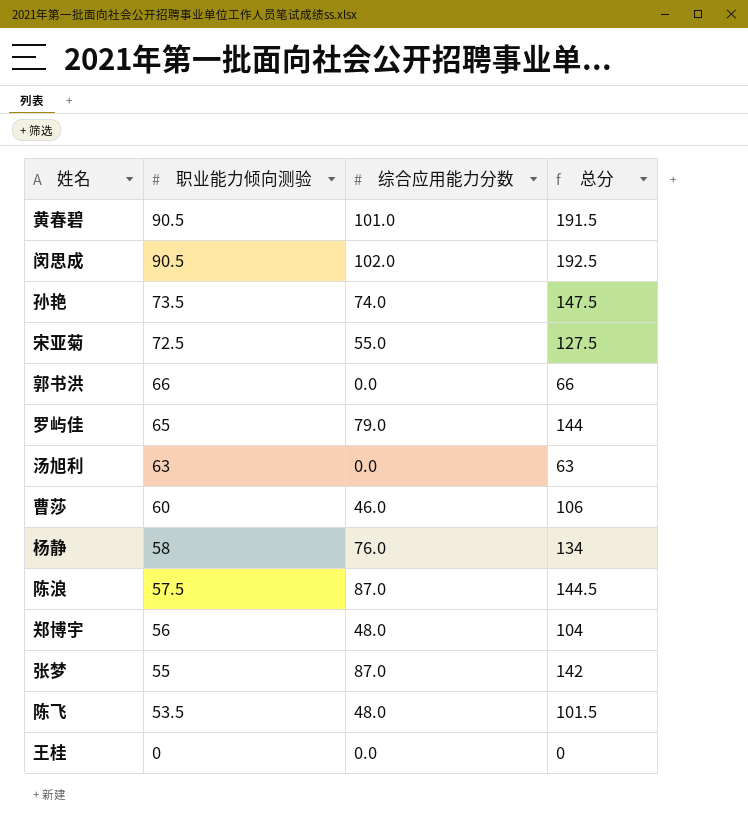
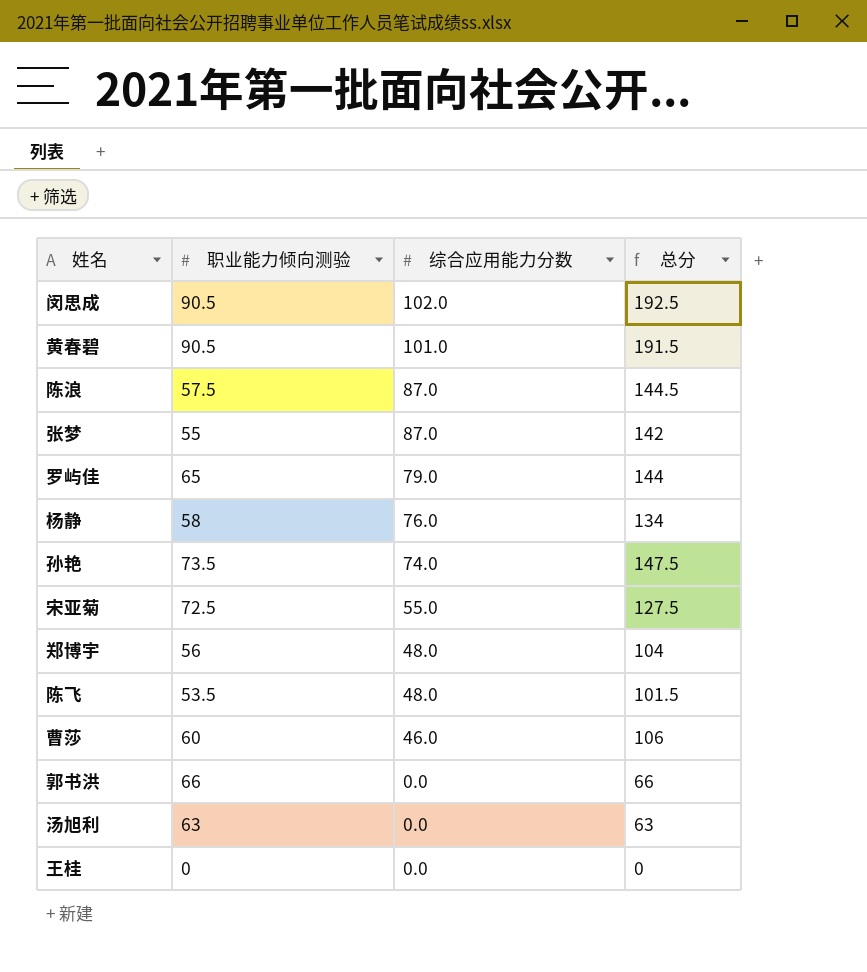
row order: 职业能力倾向测验 descending -> 综合应用能力分数 descending

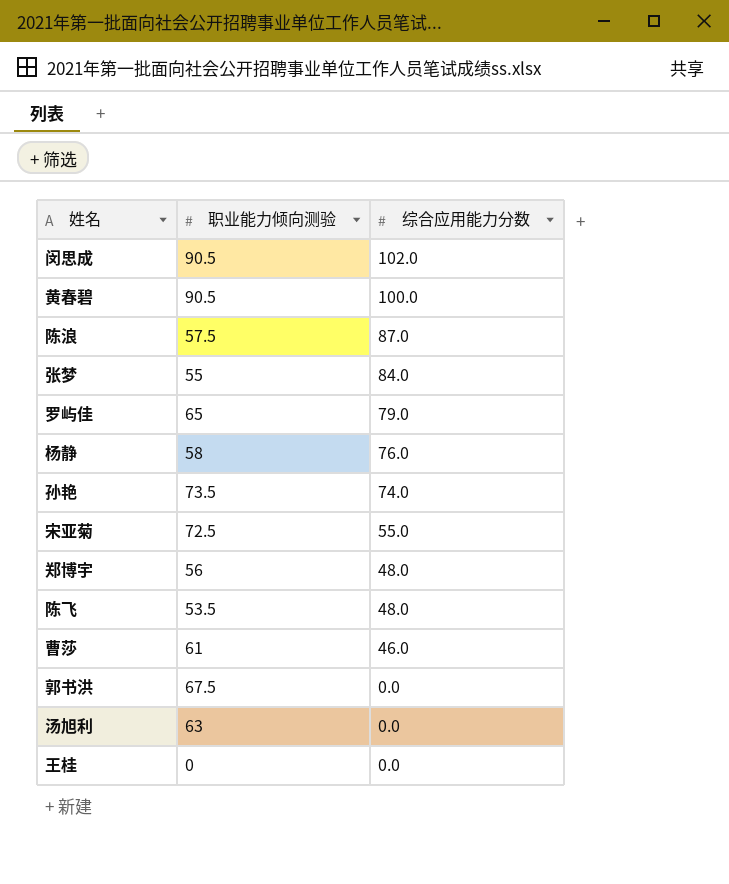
column 总分 | formula: [职业能力倾向测验] + [综合应用能力分数] -> none
黄春碧 | 综合应用能力分数: 101.0 -> 100.0
张梦 | 综合应用能力分数: 87.0 -> 84.0
曹莎 | 职业能力倾向测验: 60 -> 61
郭书洪 | 职业能力倾向测验: 66 -> 67.5

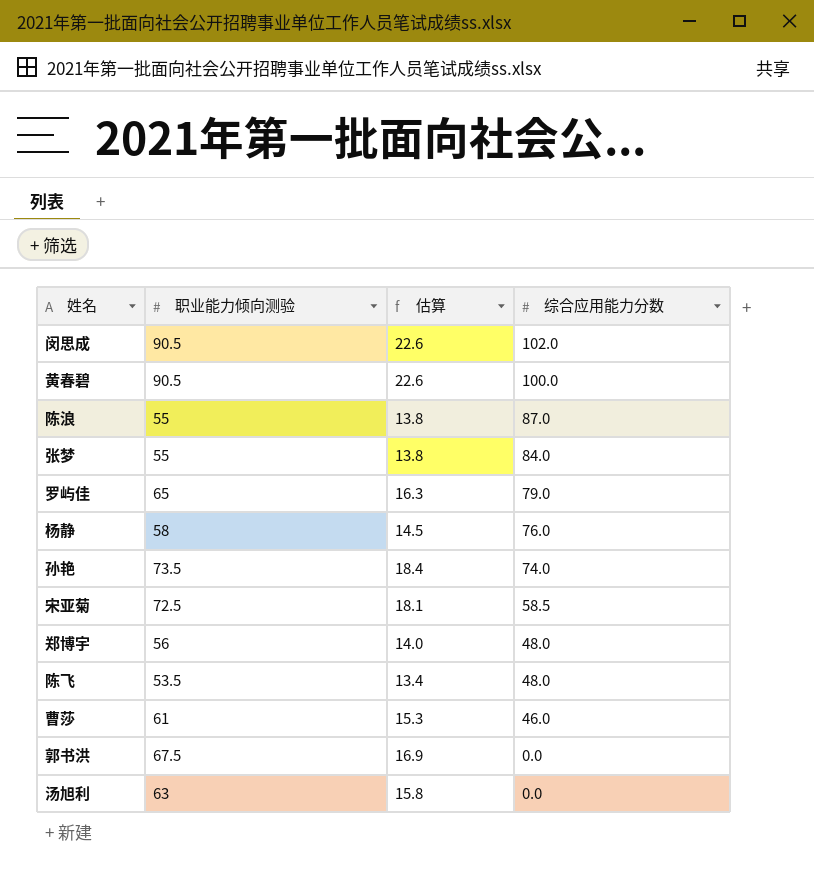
column 估算 | formula: none -> [职业能力倾向测验] * 0.25
row 王桂: 0 | 0.0 -> none
陈浪 | 职业能力倾向测验: 57.5 -> 55
宋亚菊 | 综合应用能力分数: 55.0 -> 58.5

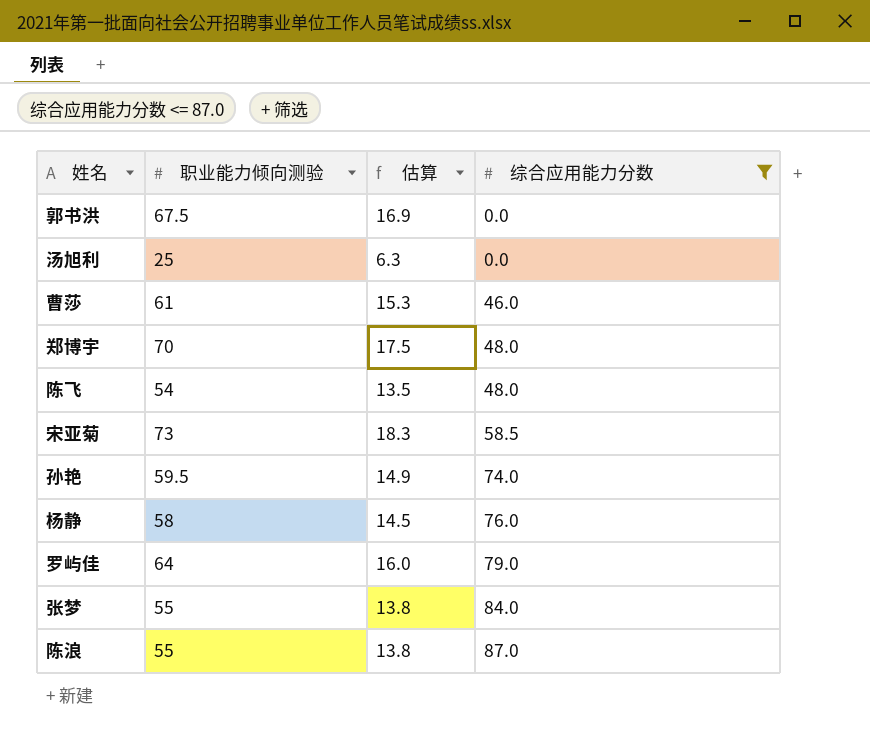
filter: none -> 综合应用能力分数 <= 87.0
row order: 综合应用能力分数 descending -> 综合应用能力分数 ascending
汤旭利 | 职业能力倾向测验: 63 -> 25
汤旭利 | 估算: 15.8 -> 6.3
郑博宇 | 职业能力倾向测验: 56 -> 70
郑博宇 | 估算: 14.0 -> 17.5
陈飞 | 职业能力倾向测验: 53.5 -> 54
陈飞 | 估算: 13.4 -> 13.5
宋亚菊 | 职业能力倾向测验: 72.5 -> 73
宋亚菊 | 估算: 18.1 -> 18.3
孙艳 | 职业能力倾向测验: 73.5 -> 59.5
孙艳 | 估算: 18.4 -> 14.9
罗屿佳 | 职业能力倾向测验: 65 -> 64
罗屿佳 | 估算: 16.3 -> 16.0

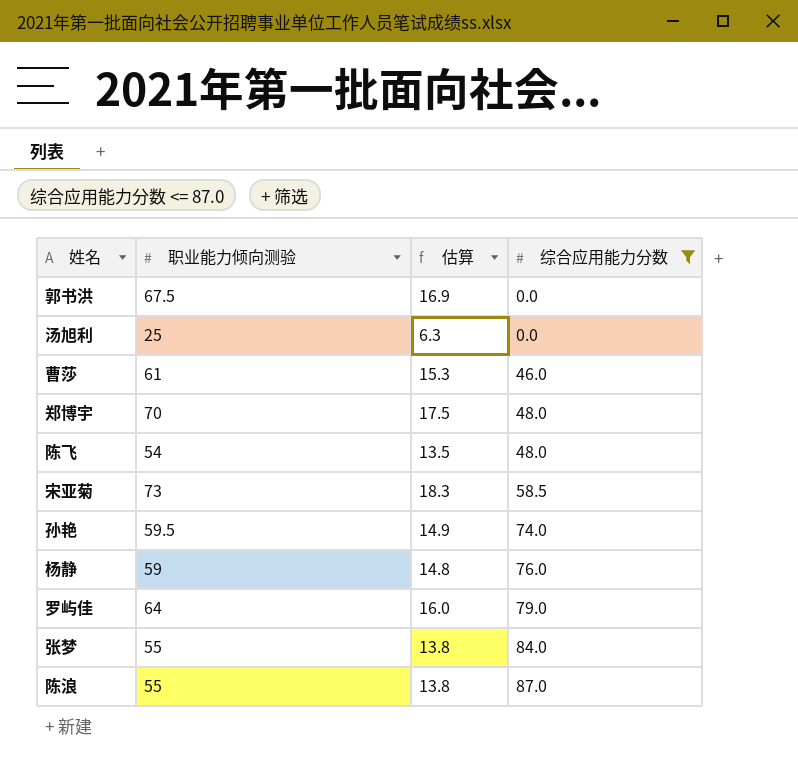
杨静 | 职业能力倾向测验: 58 -> 59
杨静 | 估算: 14.5 -> 14.8

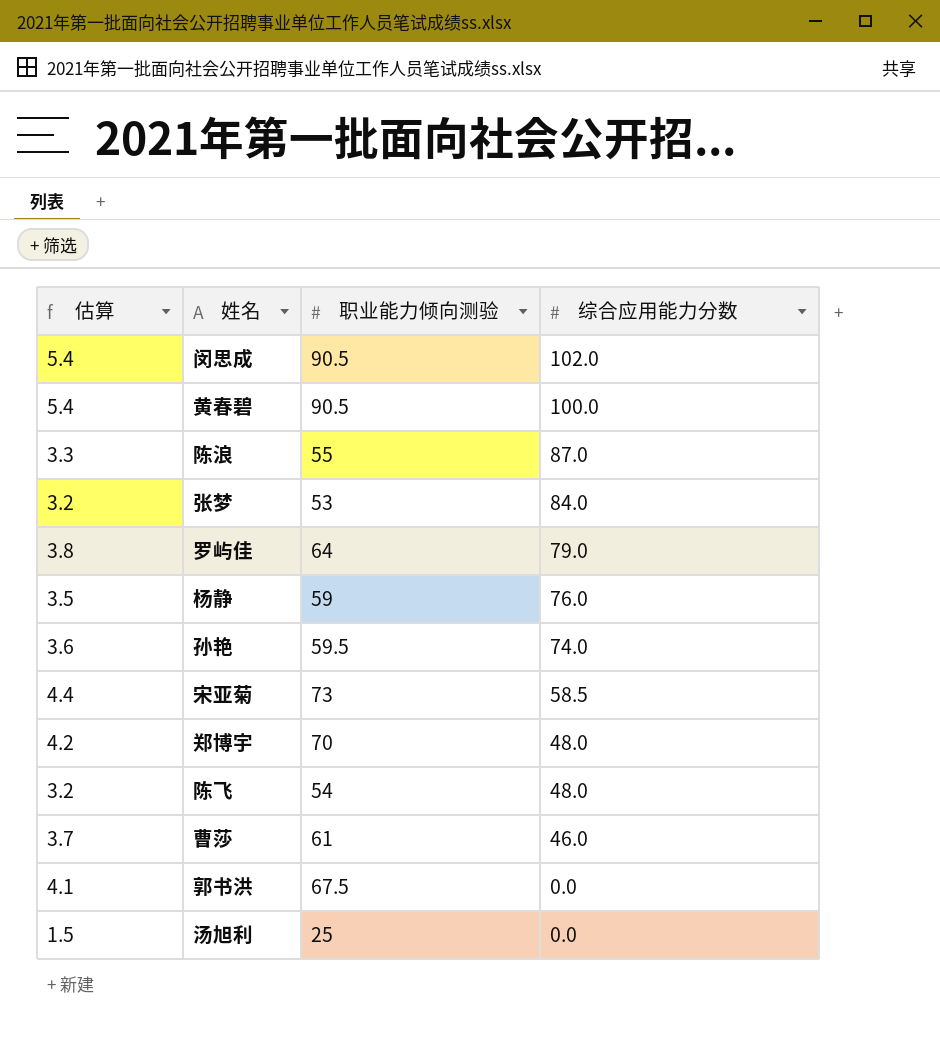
filter: 综合应用能力分数 <= 87.0 -> none
row order: 综合应用能力分数 ascending -> 综合应用能力分数 descending
column 估算 | formula: [职业能力倾向测验] * 0.25 -> [职业能力倾向测验] * 0.06
column 估算 | position: 3 -> 1
张梦 | 职业能力倾向测验: 55 -> 53

